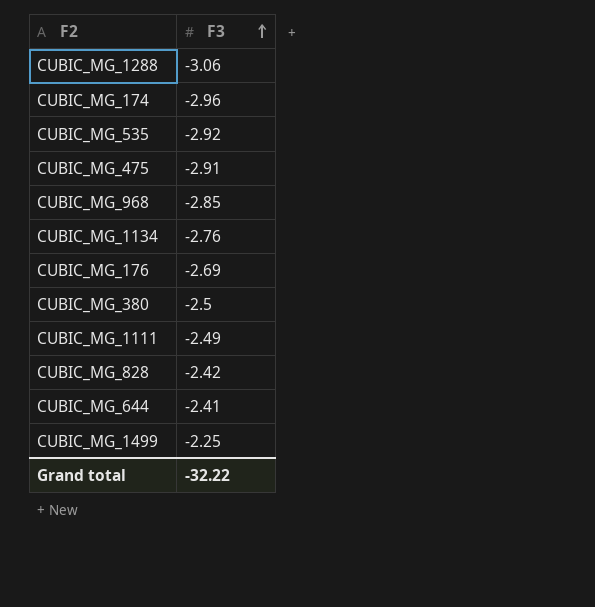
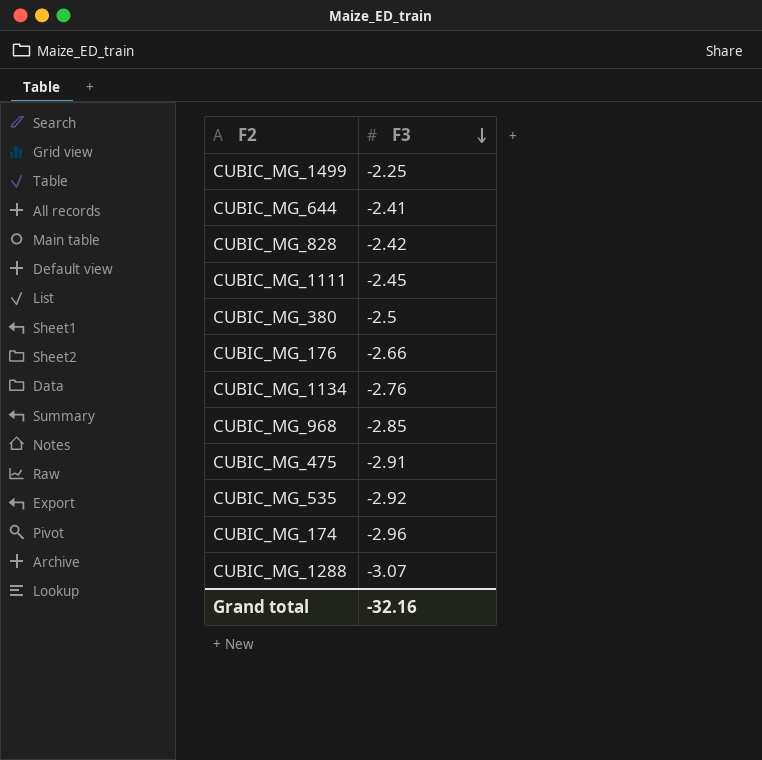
row order: F3 ascending -> F3 descending
CUBIC_MG_1111 | F3: -2.49 -> -2.45
CUBIC_MG_176 | F3: -2.69 -> -2.66
CUBIC_MG_1288 | F3: -3.06 -> -3.07
Grand total | F3: -32.22 -> -32.16

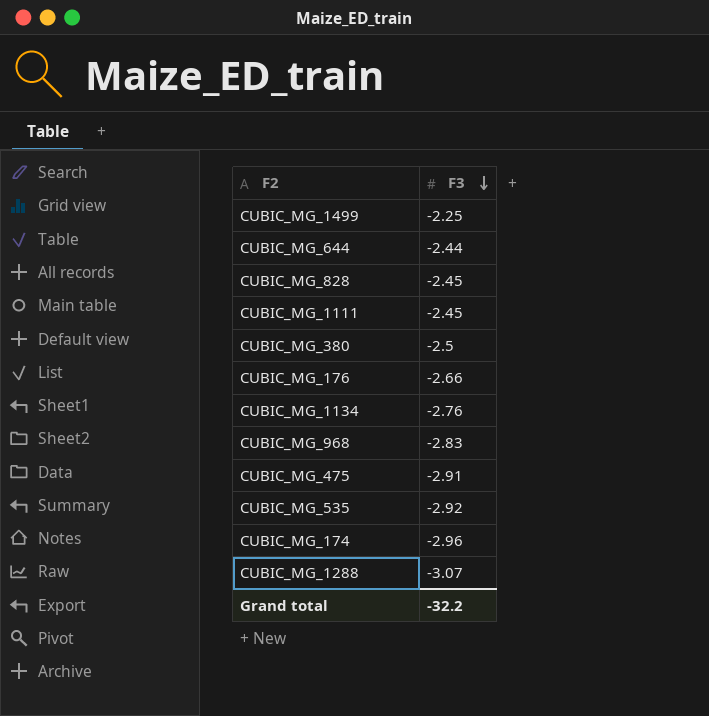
CUBIC_MG_644 | F3: -2.41 -> -2.44
CUBIC_MG_828 | F3: -2.42 -> -2.45
CUBIC_MG_968 | F3: -2.85 -> -2.83
Grand total | F3: -32.16 -> -32.2

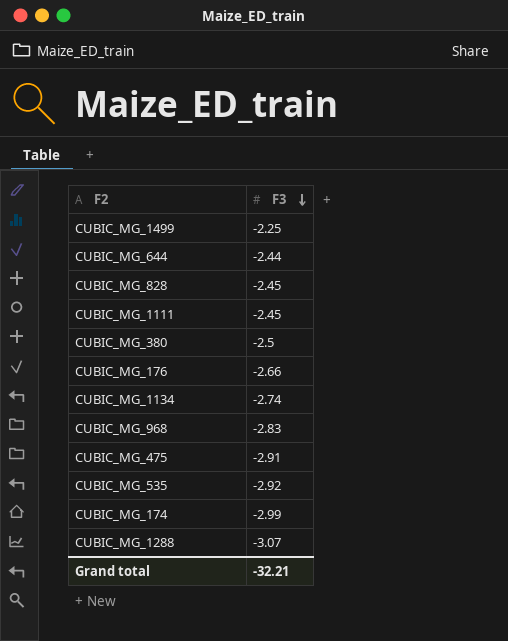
CUBIC_MG_1134 | F3: -2.76 -> -2.74
CUBIC_MG_174 | F3: -2.96 -> -2.99
Grand total | F3: -32.2 -> -32.21

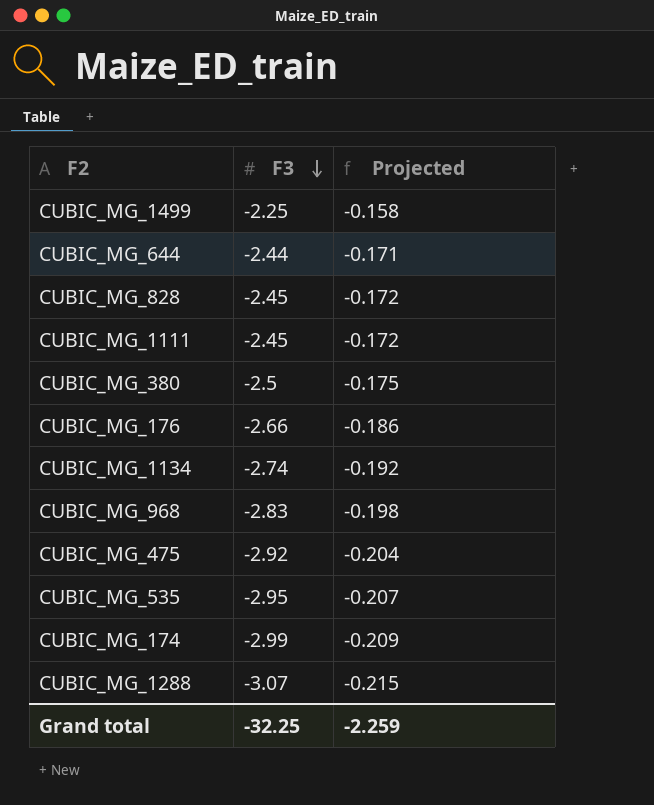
column Projected | formula: none -> [F3] * 0.07
CUBIC_MG_475 | F3: -2.91 -> -2.92
CUBIC_MG_535 | F3: -2.92 -> -2.95
Grand total | F3: -32.21 -> -32.25

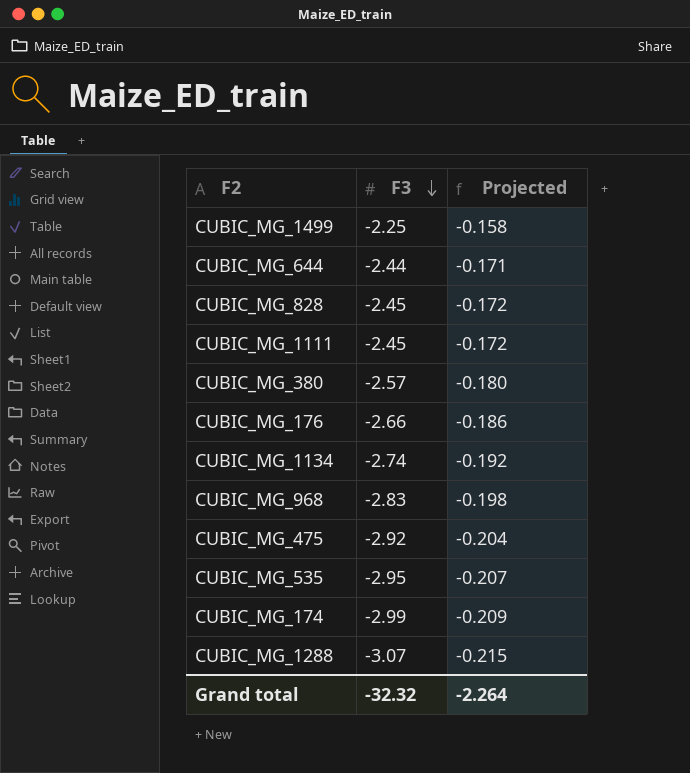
CUBIC_MG_380 | F3: -2.5 -> -2.57
CUBIC_MG_380 | Projected: -0.175 -> -0.180
Grand total | F3: -32.25 -> -32.32
Grand total | Projected: -2.259 -> -2.264

